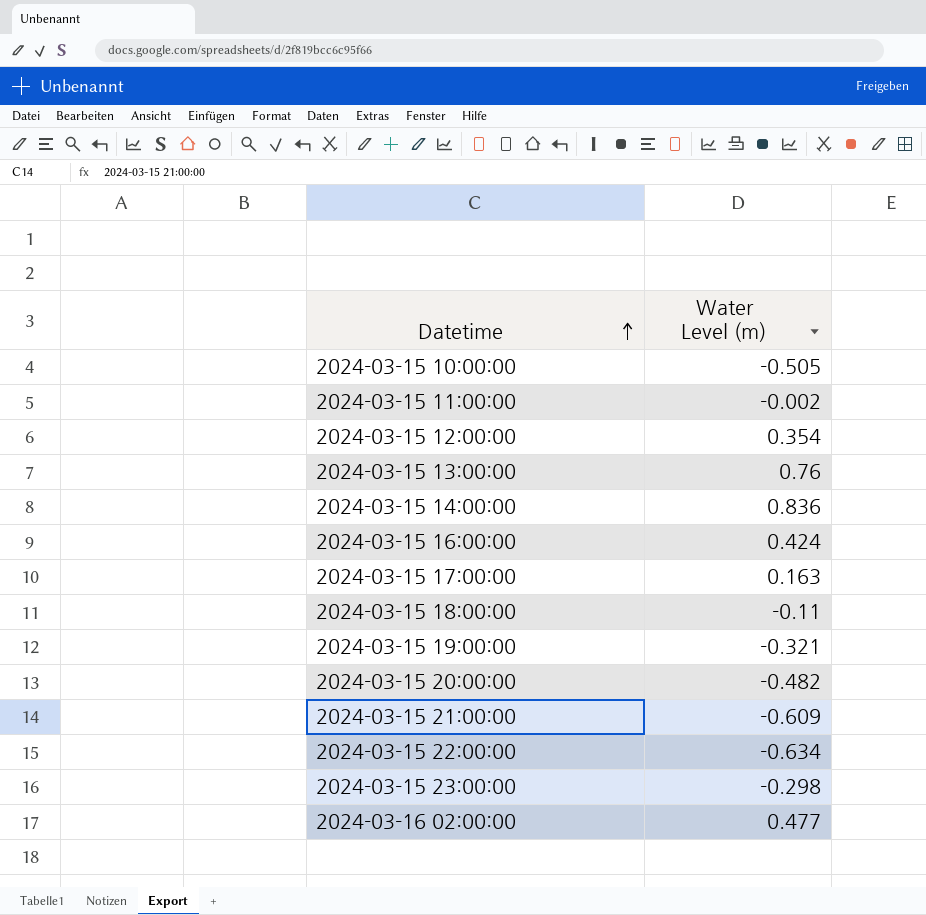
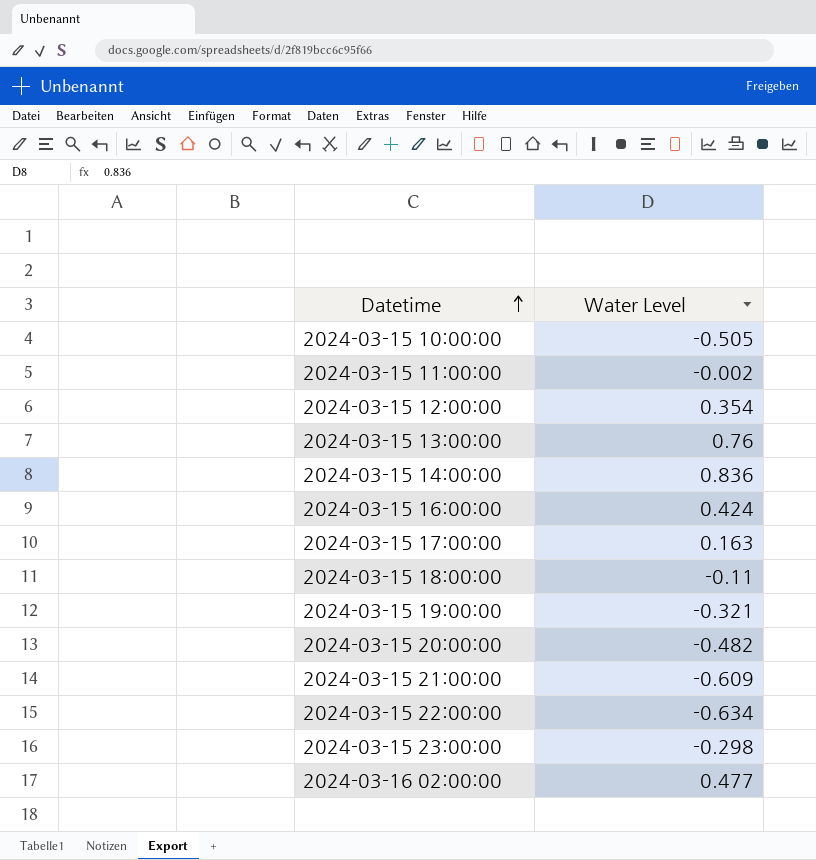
column name: Water Level (m) -> Water Level

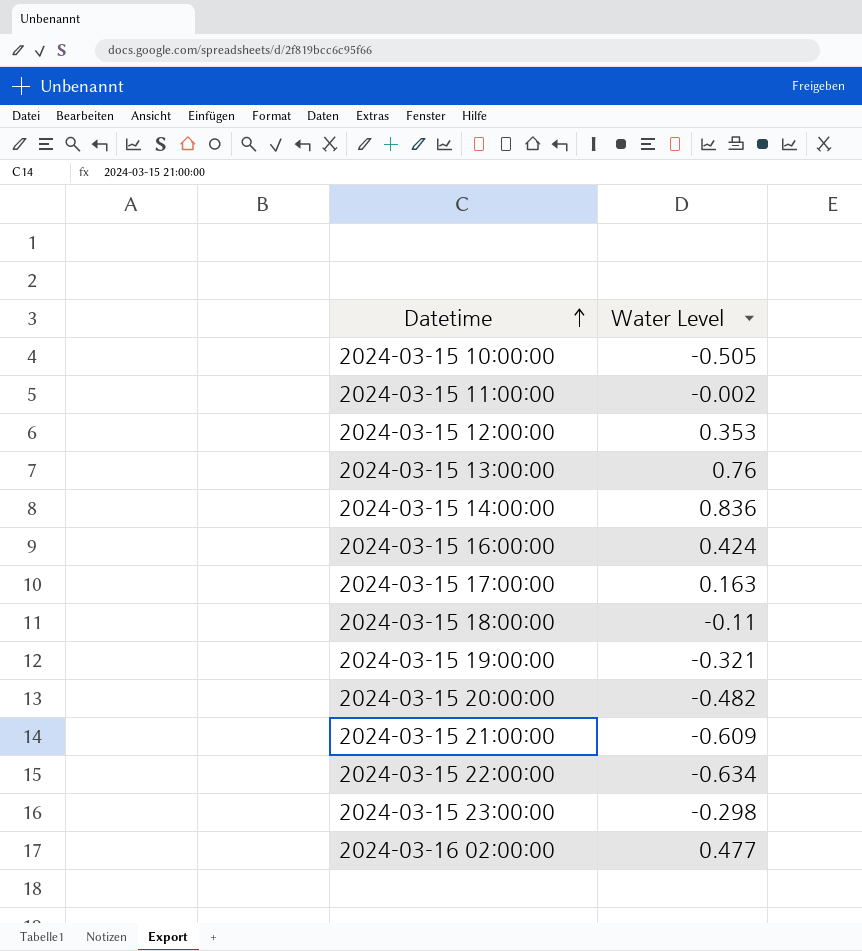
2024-03-15 12:00:00 | Water Level: 0.354 -> 0.353

